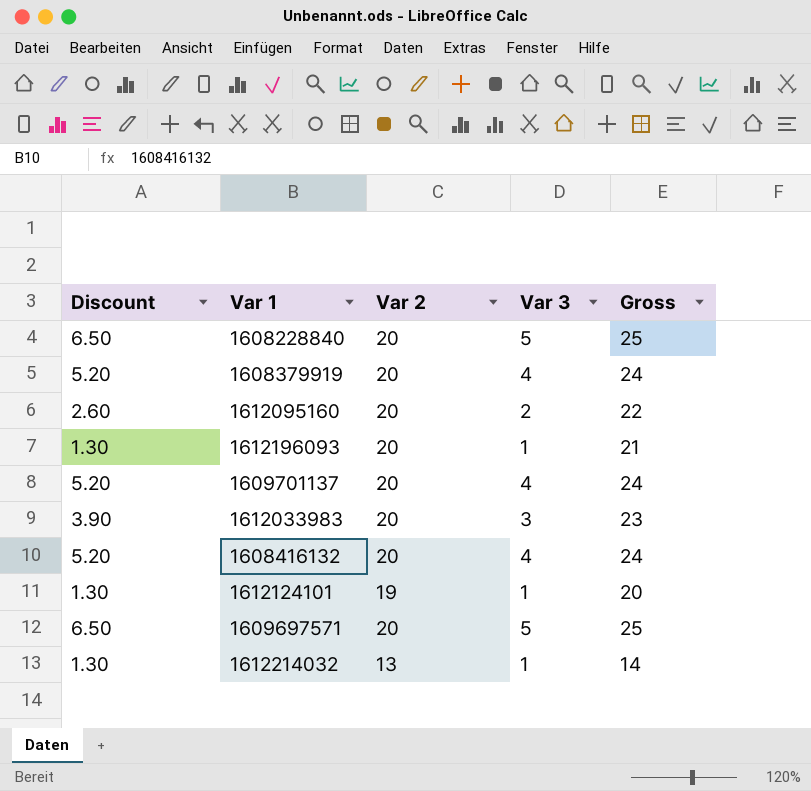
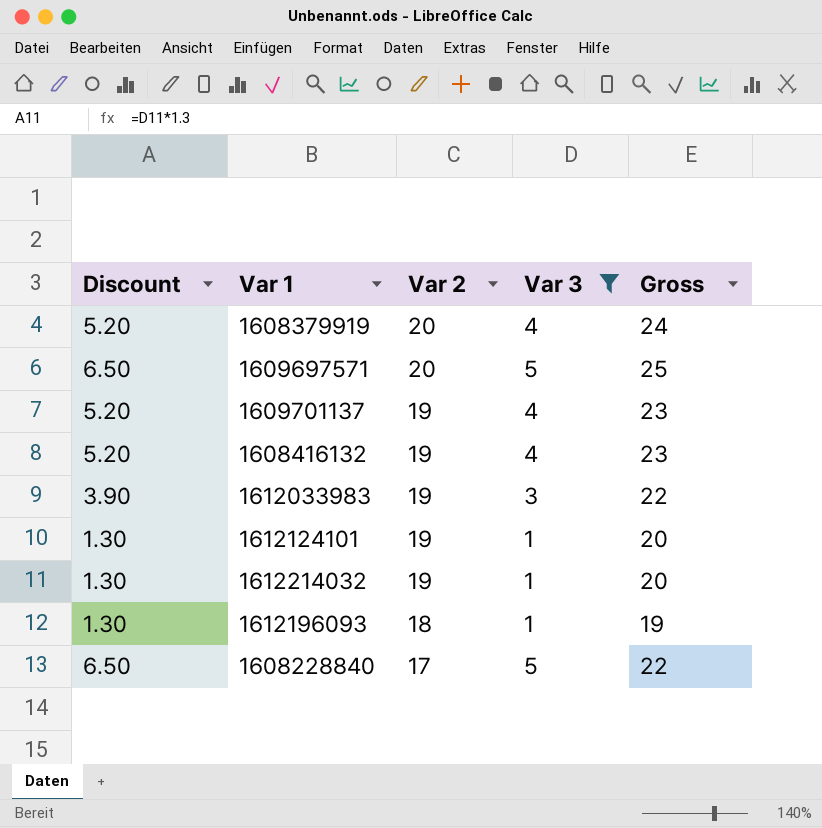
filter: none -> Var 3 != 2
row order: none -> Var 2 descending
1609701137 | Var 2: 20 -> 19
1609701137 | Gross: 24 -> 23
1608416132 | Var 2: 20 -> 19
1608416132 | Gross: 24 -> 23
1612033983 | Var 2: 20 -> 19
1612033983 | Gross: 23 -> 22
1612214032 | Var 2: 13 -> 19
1612214032 | Gross: 14 -> 20
1612196093 | Var 2: 20 -> 18
1612196093 | Gross: 21 -> 19
1608228840 | Var 2: 20 -> 17
1608228840 | Gross: 25 -> 22

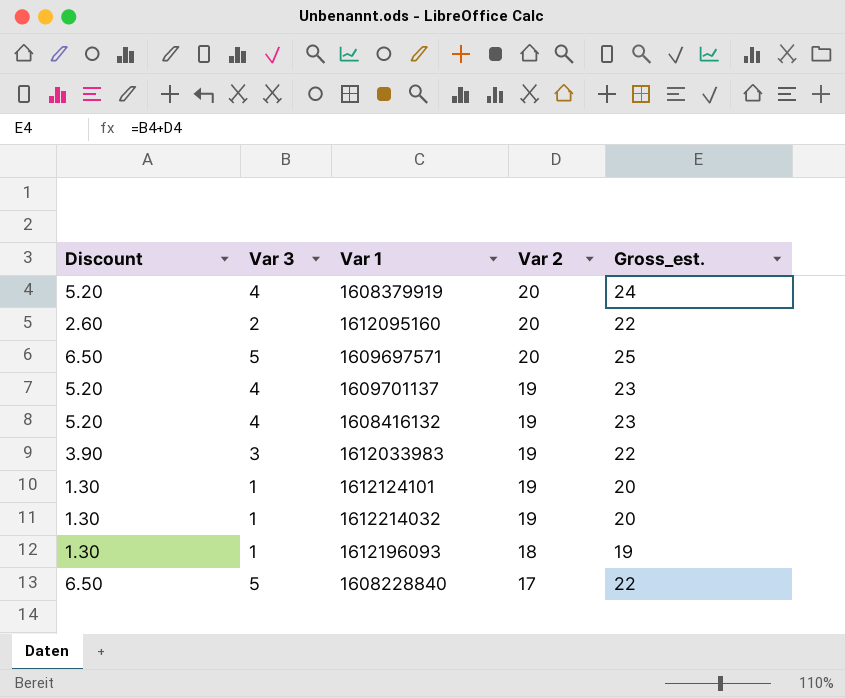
filter: Var 3 != 2 -> none
column Var 3 | position: 4 -> 2
column name: Gross -> Gross_est.

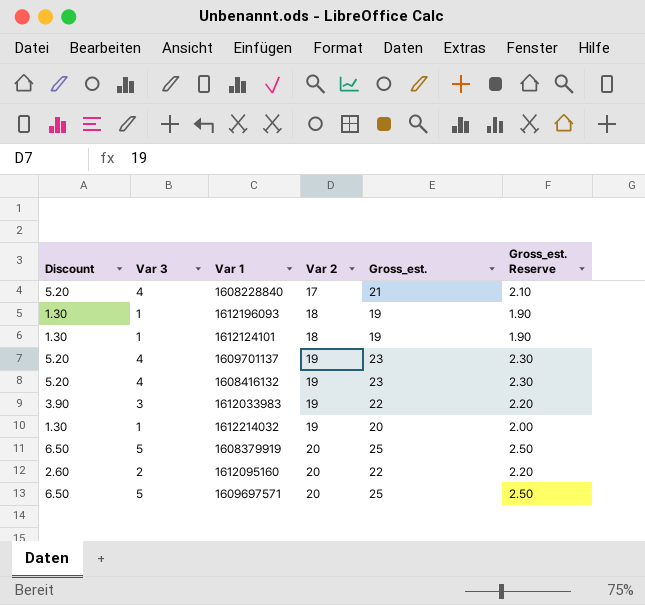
row order: Var 2 descending -> Var 2 ascending
column Gross_est. Reserve | formula: none -> [Gross_est.] * 0.1
1608228840 | Discount: 6.50 -> 5.20
1608228840 | Var 3: 5 -> 4
1608228840 | Gross_est.: 22 -> 21
1612124101 | Var 2: 19 -> 18
1612124101 | Gross_est.: 20 -> 19
1608379919 | Discount: 5.20 -> 6.50
1608379919 | Var 3: 4 -> 5
1608379919 | Gross_est.: 24 -> 25

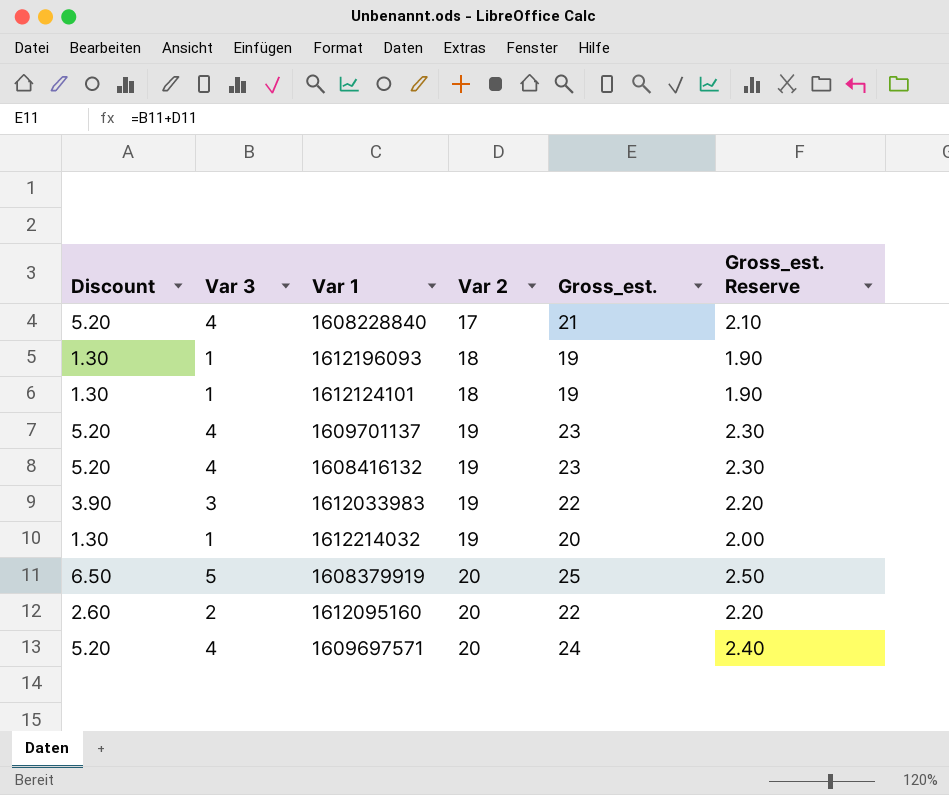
1609697571 | Discount: 6.50 -> 5.20
1609697571 | Var 3: 5 -> 4
1609697571 | Gross_est.: 25 -> 24
1609697571 | Gross_est. Reserve: 2.50 -> 2.40

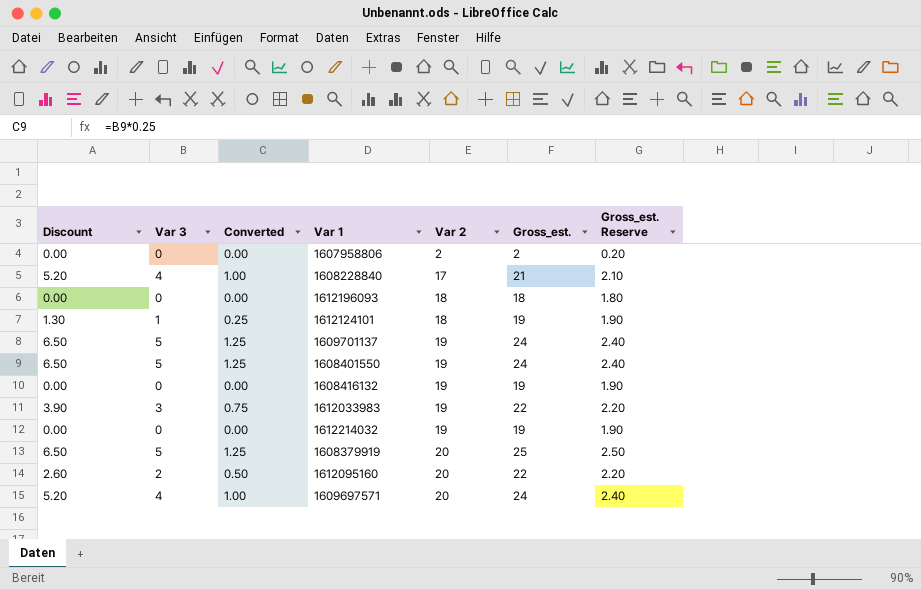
column Converted | formula: none -> [Var 3] * 0.25
row 1607958806: none -> 0.00 | 0 | 0.00 | 2 | 2 | 0.20
1612196093 | Discount: 1.30 -> 0.00
1612196093 | Var 3: 1 -> 0
1612196093 | Gross_est.: 19 -> 18
1612196093 | Gross_est. Reserve: 1.90 -> 1.80
1609701137 | Discount: 5.20 -> 6.50
1609701137 | Var 3: 4 -> 5
1609701137 | Gross_est.: 23 -> 24
1609701137 | Gross_est. Reserve: 2.30 -> 2.40
row 1608401550: none -> 6.50 | 5 | 1.25 | 19 | 24 | 2.40
1608416132 | Discount: 5.20 -> 0.00
1608416132 | Var 3: 4 -> 0
1608416132 | Gross_est.: 23 -> 19
1608416132 | Gross_est. Reserve: 2.30 -> 1.90
1612214032 | Discount: 1.30 -> 0.00
1612214032 | Var 3: 1 -> 0
1612214032 | Gross_est.: 20 -> 19
1612214032 | Gross_est. Reserve: 2.00 -> 1.90

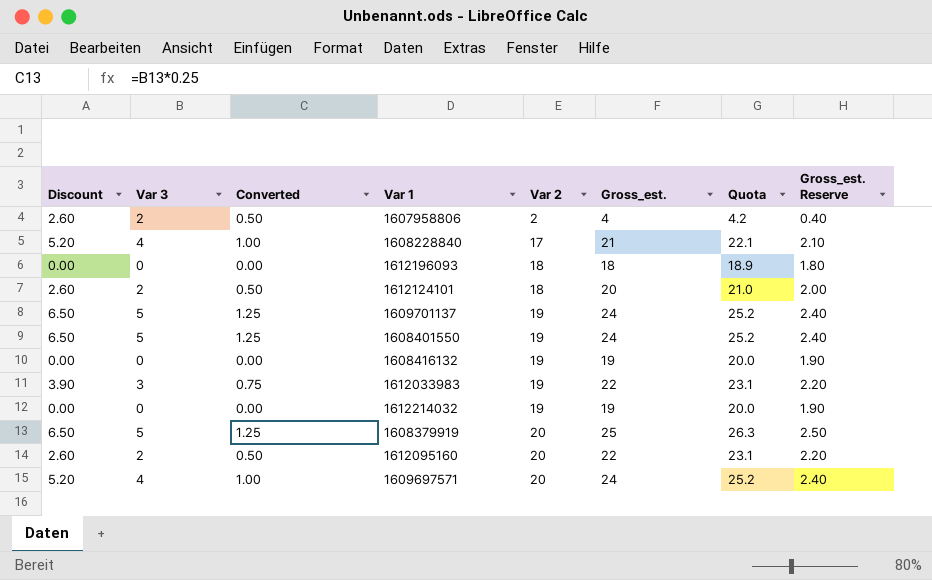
column Quota | formula: none -> [Gross_est.] * 1.05
1607958806 | Discount: 0.00 -> 2.60
1607958806 | Var 3: 0 -> 2
1607958806 | Converted: 0.00 -> 0.50
1607958806 | Gross_est.: 2 -> 4
1607958806 | Gross_est. Reserve: 0.20 -> 0.40
1612124101 | Discount: 1.30 -> 2.60
1612124101 | Var 3: 1 -> 2
1612124101 | Converted: 0.25 -> 0.50
1612124101 | Gross_est.: 19 -> 20
1612124101 | Gross_est. Reserve: 1.90 -> 2.00

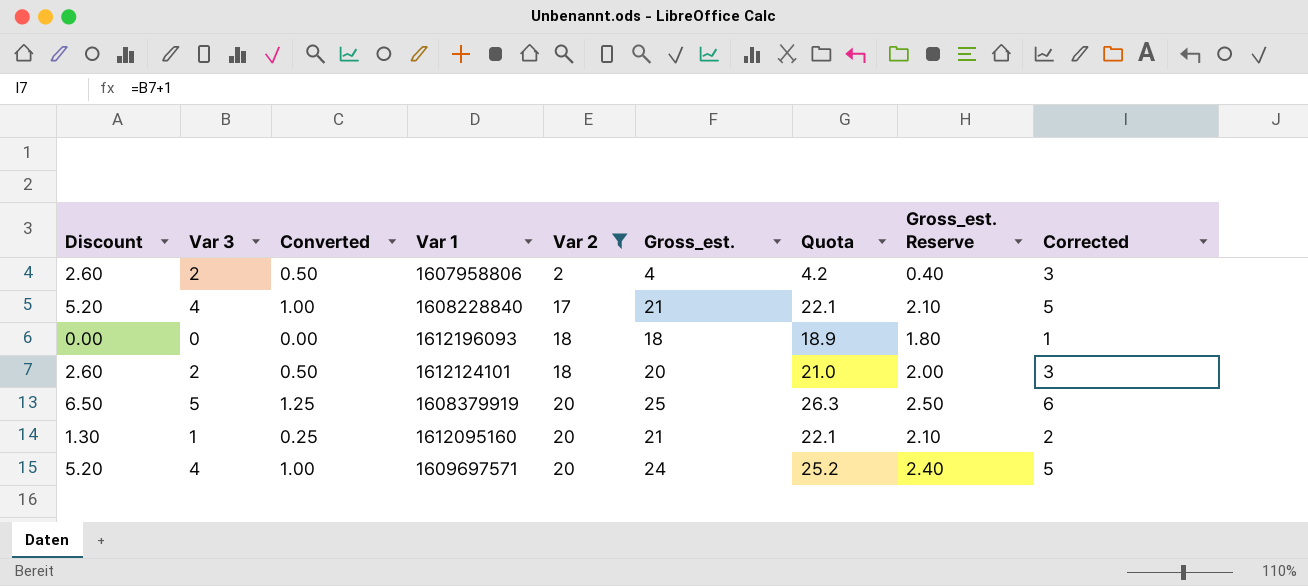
filter: none -> Var 2 != 19
column Corrected | formula: none -> [Var 3] + 1
1612095160 | Discount: 2.60 -> 1.30
1612095160 | Var 3: 2 -> 1
1612095160 | Converted: 0.50 -> 0.25
1612095160 | Gross_est.: 22 -> 21
1612095160 | Quota: 23.1 -> 22.1
1612095160 | Gross_est. Reserve: 2.20 -> 2.10

